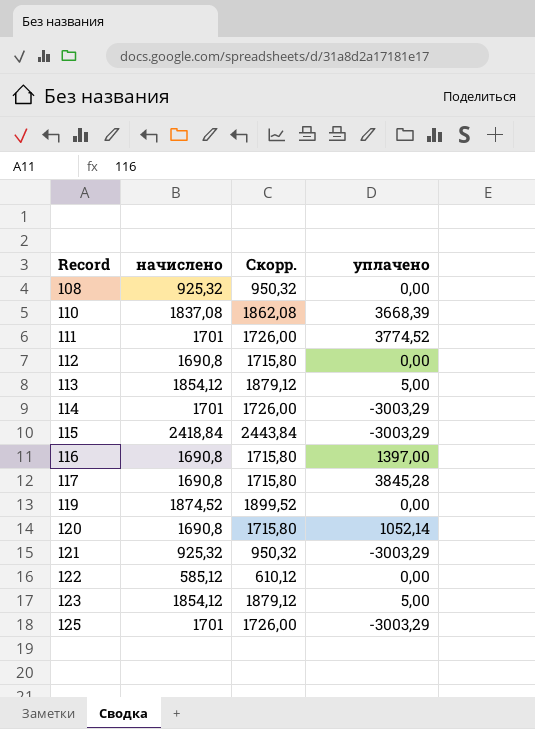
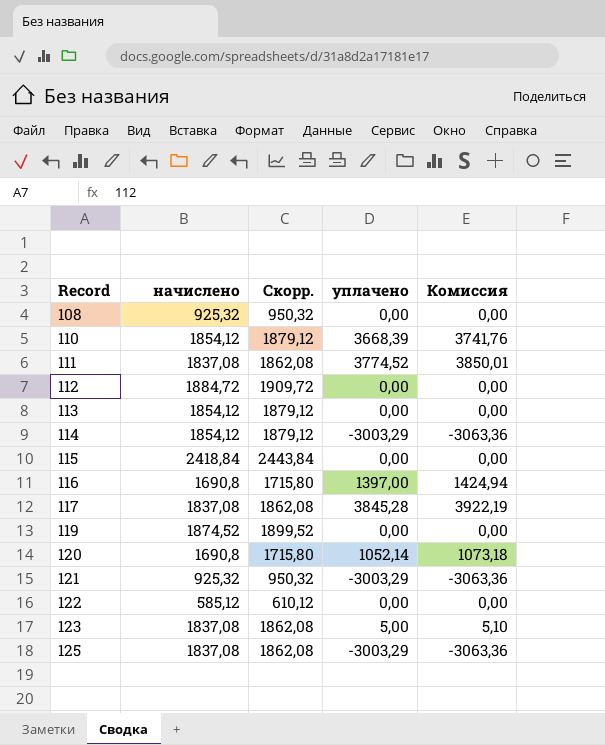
column Комиссия | formula: none -> [уплачено] * 1,02
110 | начислено: 1837,08 -> 1854,12
110 | Скорр.: 1862,08 -> 1879,12
111 | начислено: 1701 -> 1837,08
111 | Скорр.: 1726,00 -> 1862,08
112 | начислено: 1690,8 -> 1884,72
112 | Скорр.: 1715,80 -> 1909,72
113 | уплачено: 5,00 -> 0,00
114 | начислено: 1701 -> 1854,12
114 | Скорр.: 1726,00 -> 1879,12
115 | уплачено: -3003,29 -> 0,00
117 | начислено: 1690,8 -> 1837,08
117 | Скорр.: 1715,80 -> 1862,08
123 | начислено: 1854,12 -> 1837,08
123 | Скорр.: 1879,12 -> 1862,08
125 | начислено: 1701 -> 1837,08
125 | Скорр.: 1726,00 -> 1862,08

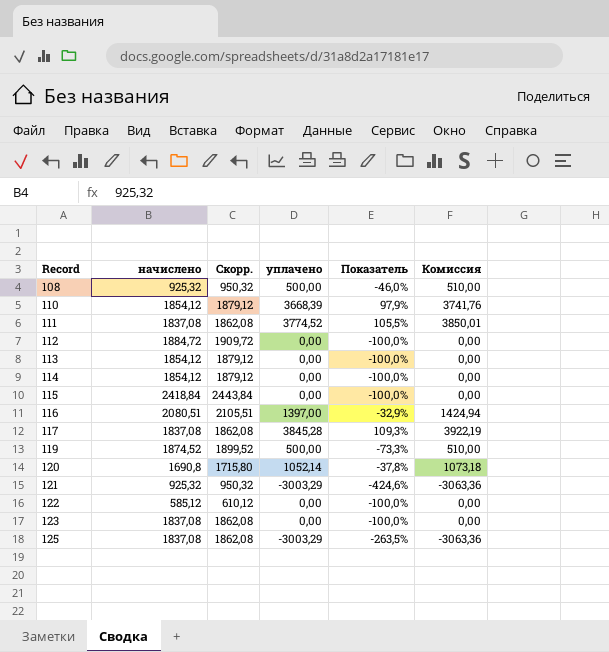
column Показатель | formula: none -> ([уплачено] - [начислено]) / [начислено]
108 | уплачено: 0,00 -> 500,00
108 | Комиссия: 0,00 -> 510,00
114 | уплачено: -3003,29 -> 0,00
114 | Комиссия: -3063,36 -> 0,00
116 | начислено: 1690,8 -> 2080,51
116 | Скорр.: 1715,80 -> 2105,51
119 | уплачено: 0,00 -> 500,00
119 | Комиссия: 0,00 -> 510,00
123 | уплачено: 5,00 -> 0,00
123 | Комиссия: 5,10 -> 0,00

